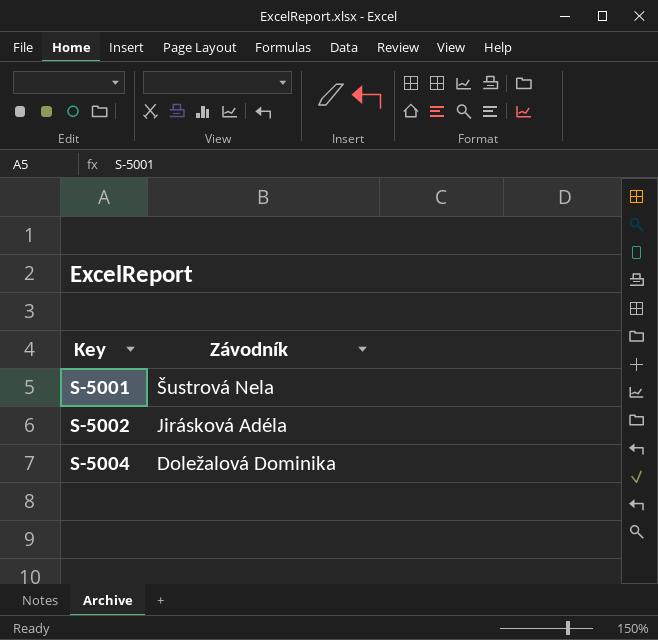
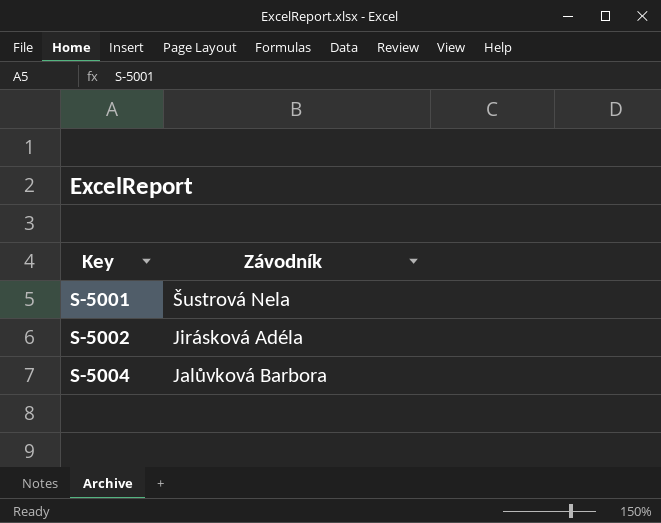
S-5004 | Závodník: Doležalová Dominika -> Jalůvková Barbora

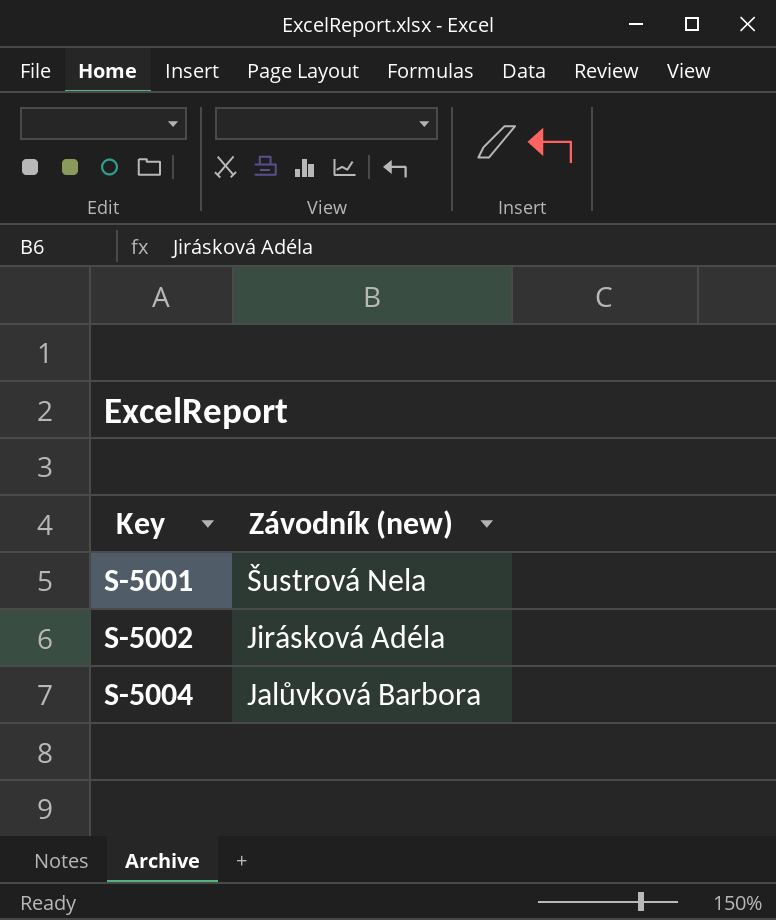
column name: Závodník -> Závodník (new)

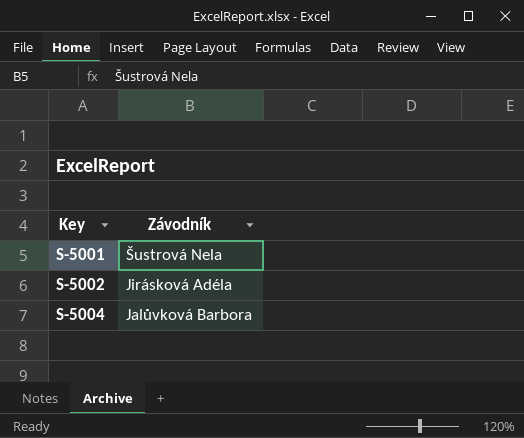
column name: Závodník (new) -> Závodník

